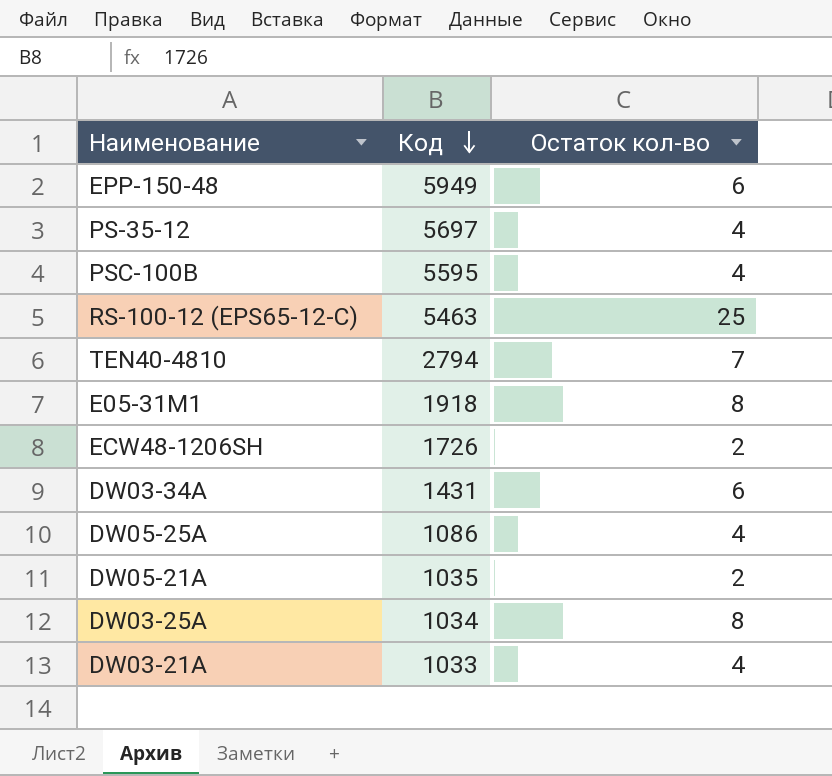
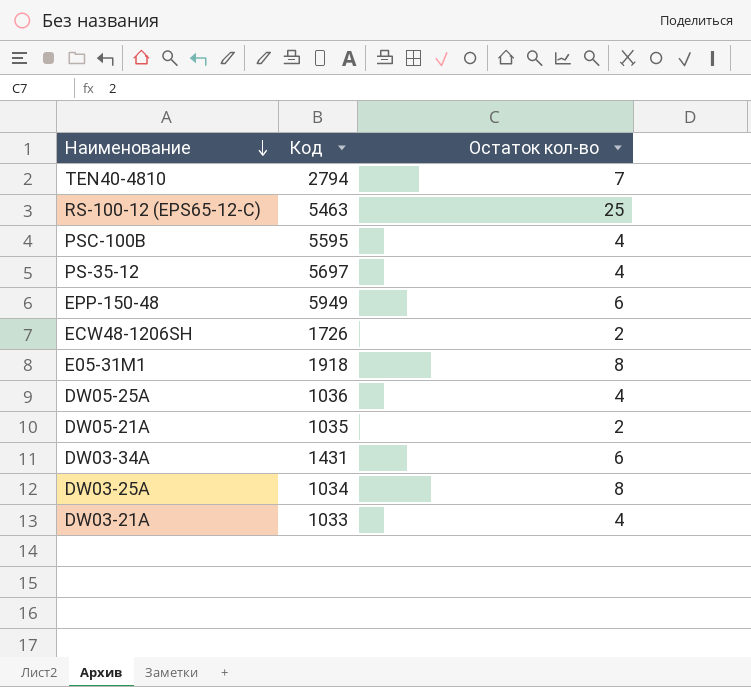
row order: Код descending -> Наименование descending
DW05-25A | Код: 1086 -> 1036

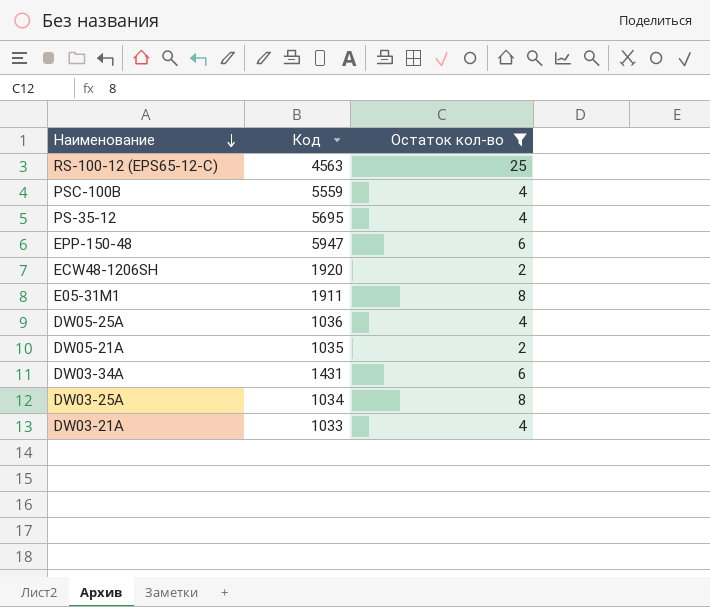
filter: none -> Остаток кол-во != 7
RS-100-12 (EPS65-12-C) | Код: 5463 -> 4563
PSC-100B | Код: 5595 -> 5559
PS-35-12 | Код: 5697 -> 5695
EPP-150-48 | Код: 5949 -> 5947
ECW48-1206SH | Код: 1726 -> 1920
E05-31M1 | Код: 1918 -> 1911

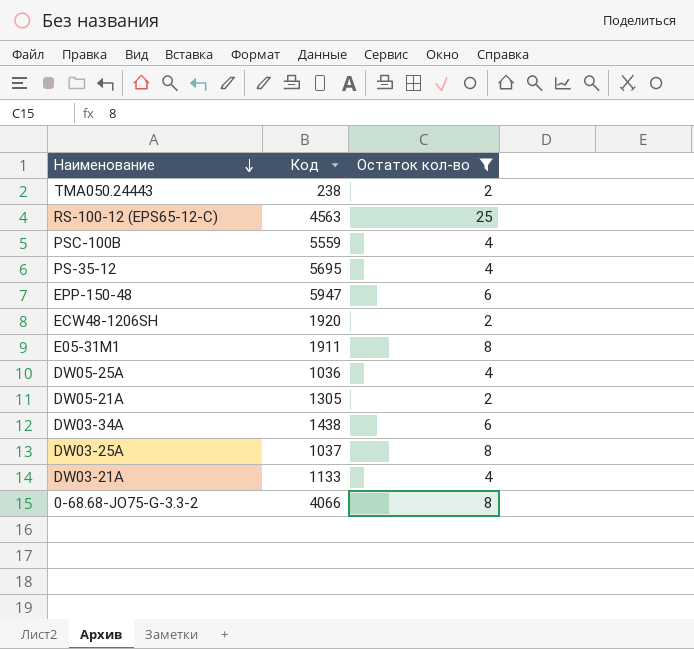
row ТМА050.24443: none -> 238 | 2
DW05-21A | Код: 1035 -> 1305
DW03-34A | Код: 1431 -> 1438
DW03-25A | Код: 1034 -> 1037
DW03-21A | Код: 1033 -> 1133
row 0-68.68-JO75-G-3.3-2: none -> 4066 | 8

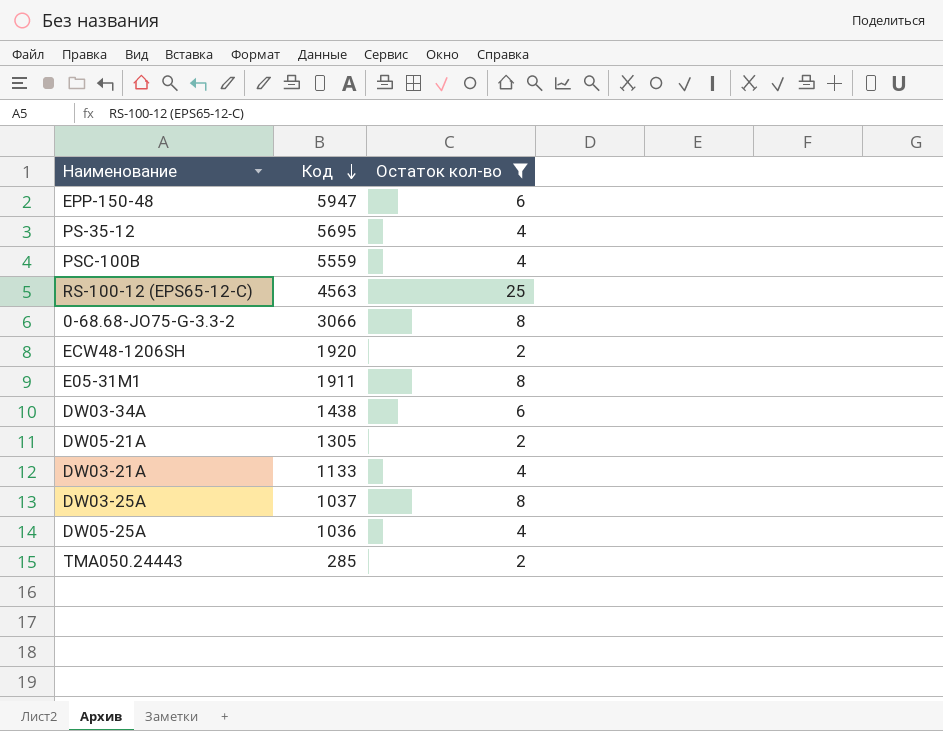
row order: Наименование descending -> Код descending
0-68.68-JO75-G-3.3-2 | Код: 4066 -> 3066
ТМА050.24443 | Код: 238 -> 285

